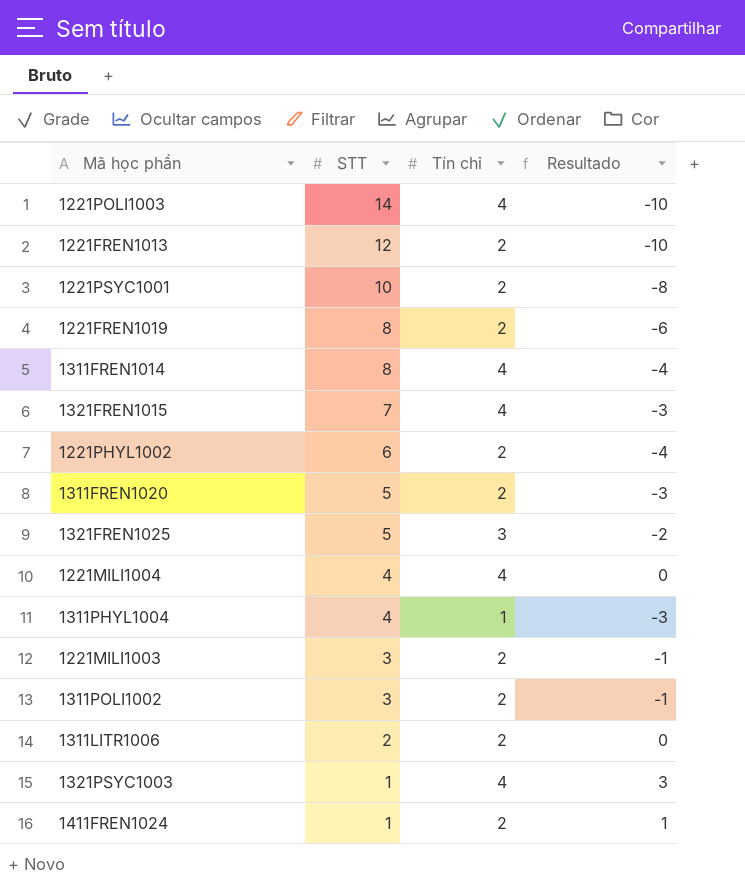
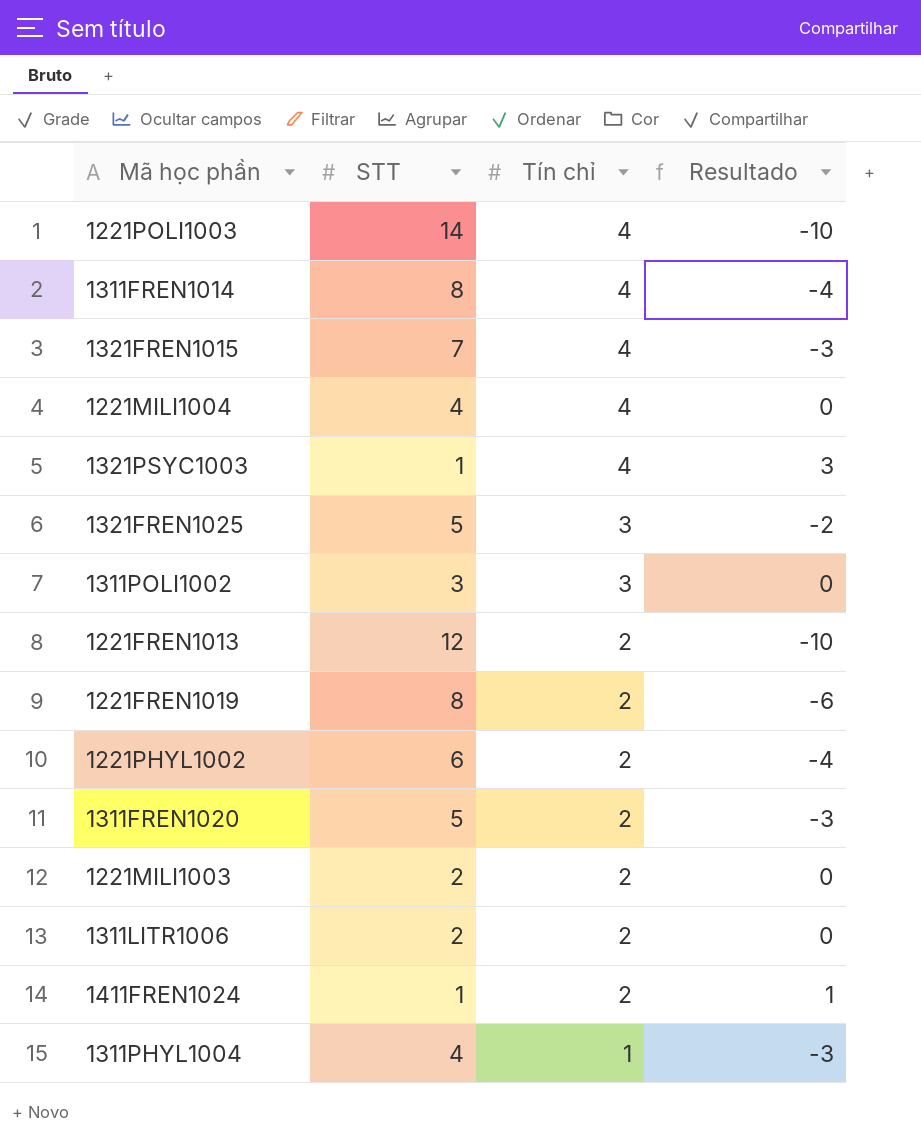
row order: STT descending -> Tín chỉ descending
row 1221PSYC1001: 10 | 2 | -8 -> none
1311POLI1002 | Tín chỉ: 2 -> 3
1311POLI1002 | Resultado: -1 -> 0
1221MILI1003 | STT: 3 -> 2
1221MILI1003 | Resultado: -1 -> 0

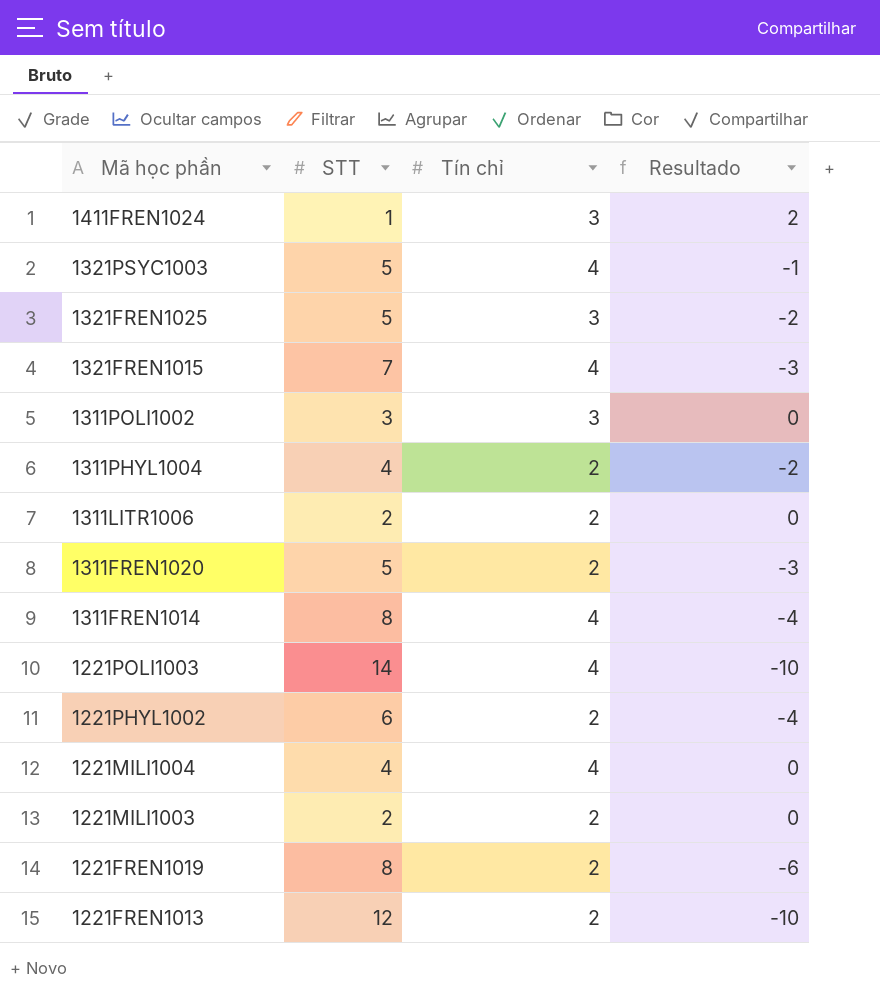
row order: Tín chỉ descending -> Mã học phần descending
1411FREN1024 | Tín chỉ: 2 -> 3
1411FREN1024 | Resultado: 1 -> 2
1321PSYC1003 | STT: 1 -> 5
1321PSYC1003 | Resultado: 3 -> -1
1311PHYL1004 | Tín chỉ: 1 -> 2
1311PHYL1004 | Resultado: -3 -> -2

